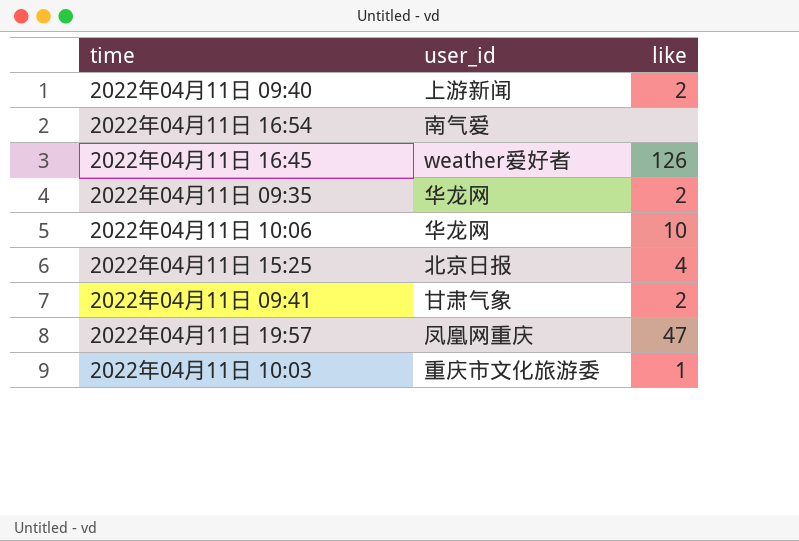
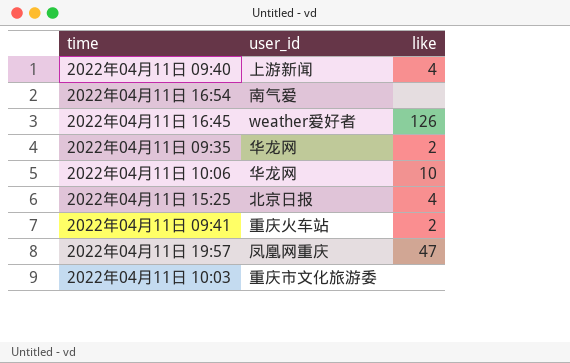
2022年04月11日 09:40 | like: 2 -> 4
2022年04月11日 09:41 | user_id: 甘肃气象 -> 重庆火车站
2022年04月11日 10:03 | like: 1 -> none

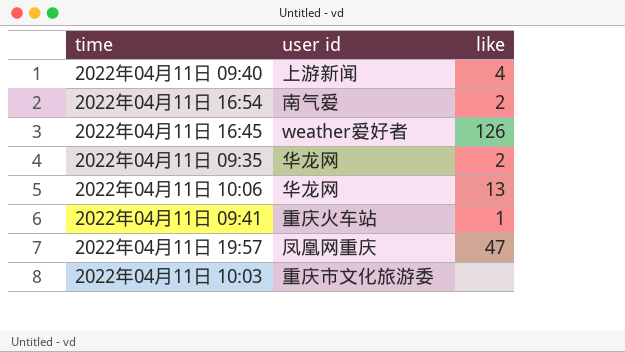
column name: user_id -> user id
row 2022年04月11日 15:25: 北京日报 | 4 -> none
2022年04月11日 16:54 | like: none -> 2
2022年04月11日 10:06 | like: 10 -> 13
2022年04月11日 09:41 | like: 2 -> 1

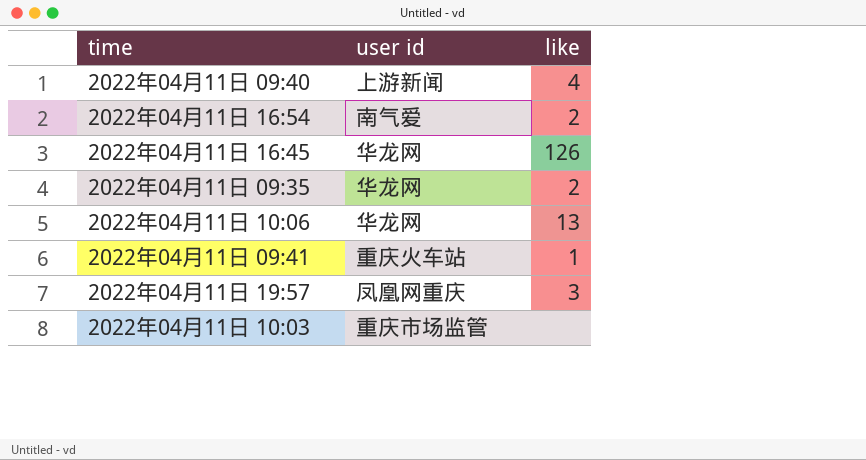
2022年04月11日 16:45 | user id: weather爱好者 -> 华龙网
2022年04月11日 19:57 | like: 47 -> 3
2022年04月11日 10:03 | user id: 重庆市文化旅游委 -> 重庆市场监管

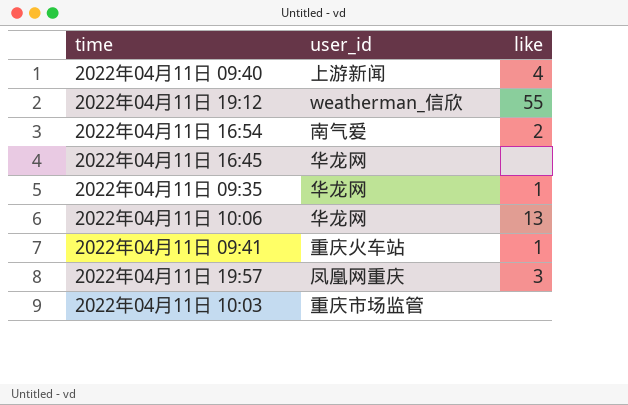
column name: user id -> user_id
row 2022年04月11日 19:12: none -> weatherman_信欣 | 55
2022年04月11日 16:45 | like: 126 -> none
2022年04月11日 09:35 | like: 2 -> 1

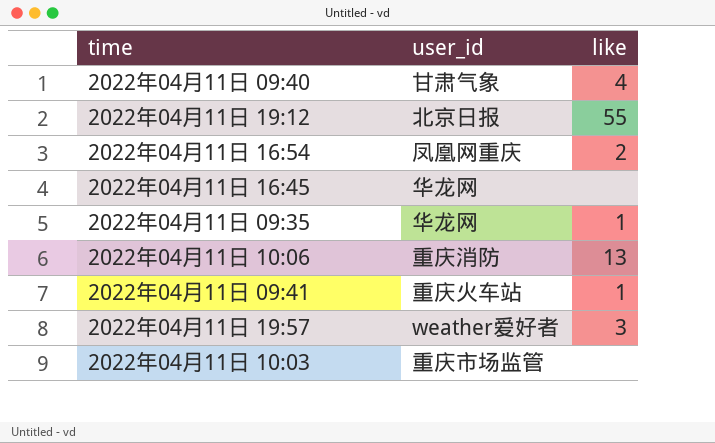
2022年04月11日 09:40 | user_id: 上游新闻 -> 甘肃气象
2022年04月11日 19:12 | user_id: weatherman_信欣 -> 北京日报
2022年04月11日 16:54 | user_id: 南气爱 -> 凤凰网重庆
2022年04月11日 10:06 | user_id: 华龙网 -> 重庆消防
2022年04月11日 19:57 | user_id: 凤凰网重庆 -> weather爱好者

